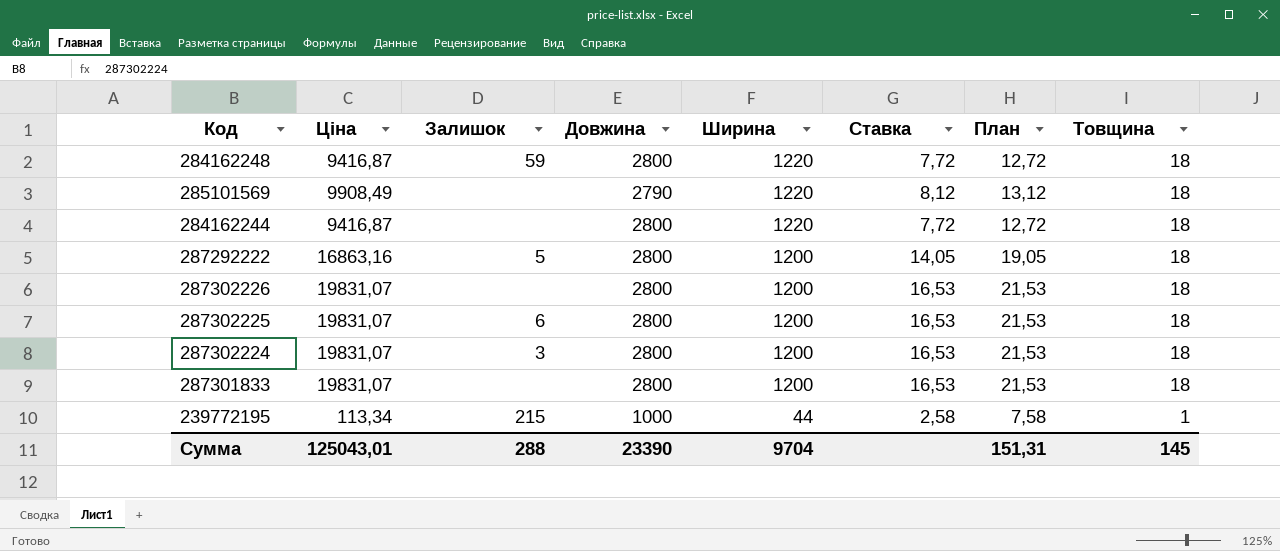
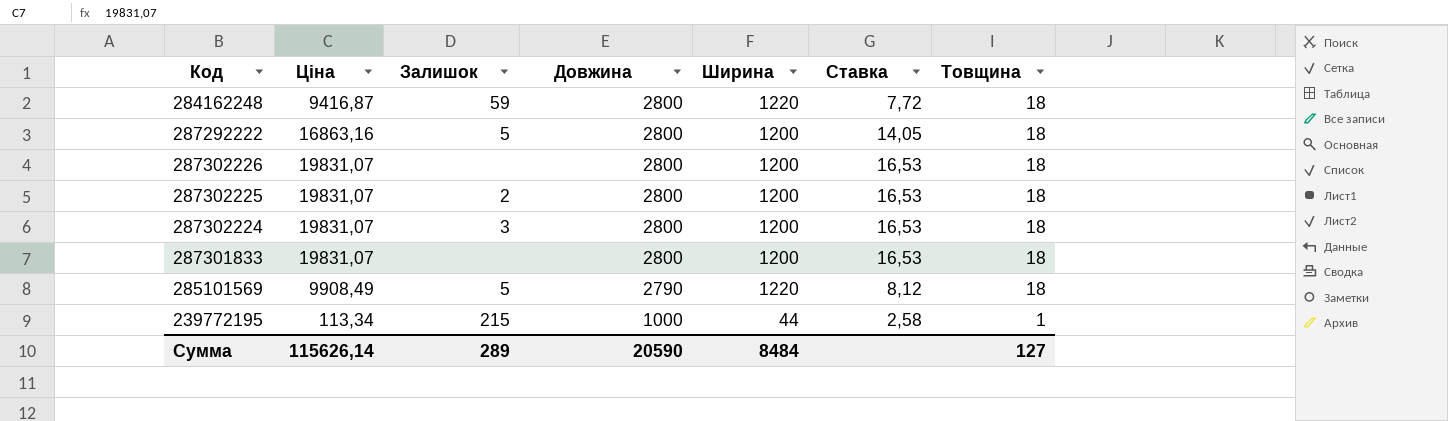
row order: Ширина descending -> Довжина descending
column План | formula: [Ставка] + 5 -> none
row 284162244: 9416,87 | none | 2800 | 1220 | 7,72 | 12,72 | 18 -> none
287302225 | Залишок: 6 -> 2
285101569 | Залишок: none -> 5
Сумма | Ціна: 125043,01 -> 115626,14
Сумма | Залишок: 288 -> 289
Сумма | Довжина: 23390 -> 20590
Сумма | Ширина: 9704 -> 8484
Сумма | Товщина: 145 -> 127

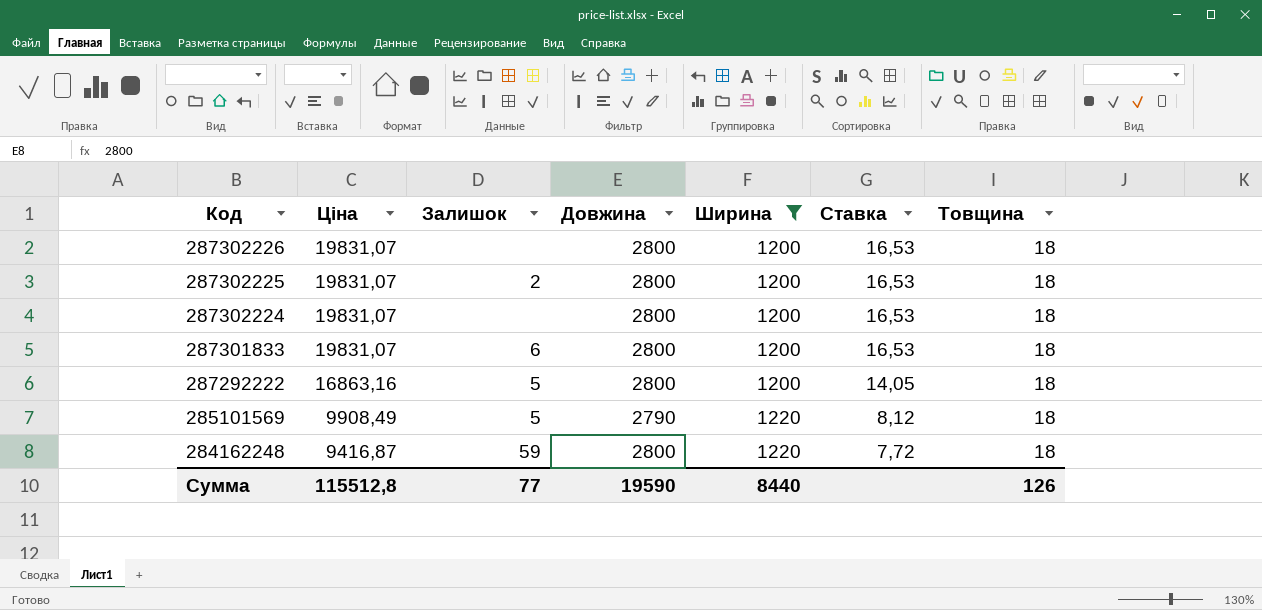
filter: none -> Ширина != 44
row order: Довжина descending -> Код descending
287302224 | Залишок: 3 -> none
287301833 | Залишок: none -> 6
Сумма | Ціна: 115626,14 -> 115512,8
Сумма | Залишок: 289 -> 77
Сумма | Довжина: 20590 -> 19590
Сумма | Ширина: 8484 -> 8440
Сумма | Товщина: 127 -> 126

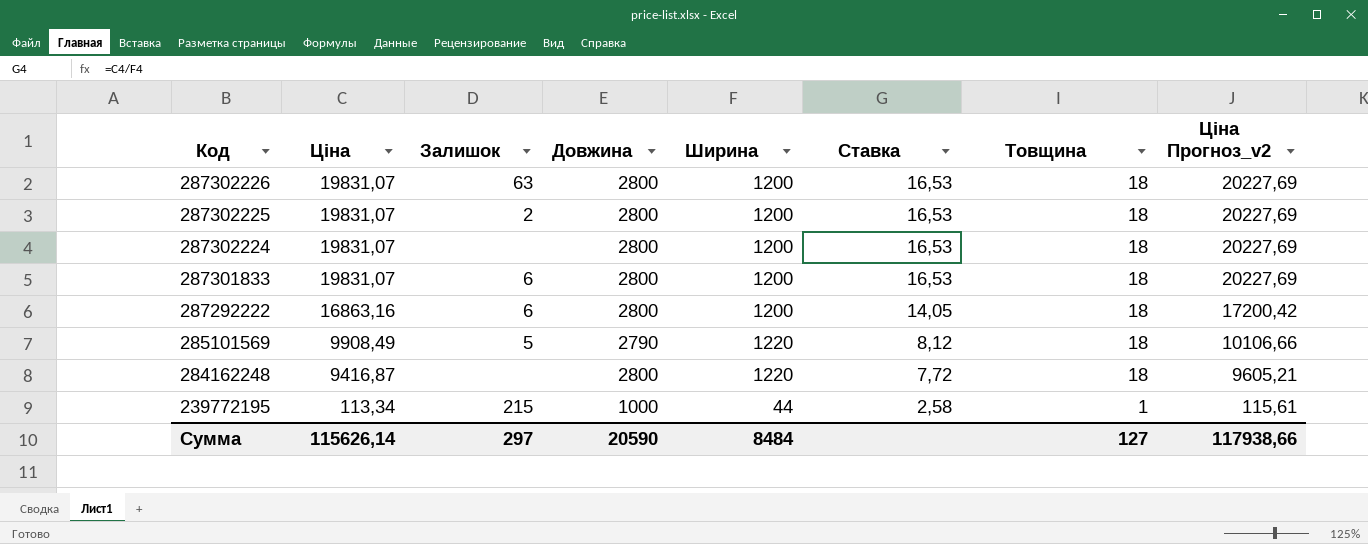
filter: Ширина != 44 -> none
column Ціна Прогноз_v2 | formula: none -> [Ціна] * 1,02
287302226 | Залишок: none -> 63
287292222 | Залишок: 5 -> 6
284162248 | Залишок: 59 -> none
Сумма | Ціна: 115512,8 -> 115626,14
Сумма | Залишок: 77 -> 297
Сумма | Довжина: 19590 -> 20590
Сумма | Ширина: 8440 -> 8484
Сумма | Товщина: 126 -> 127

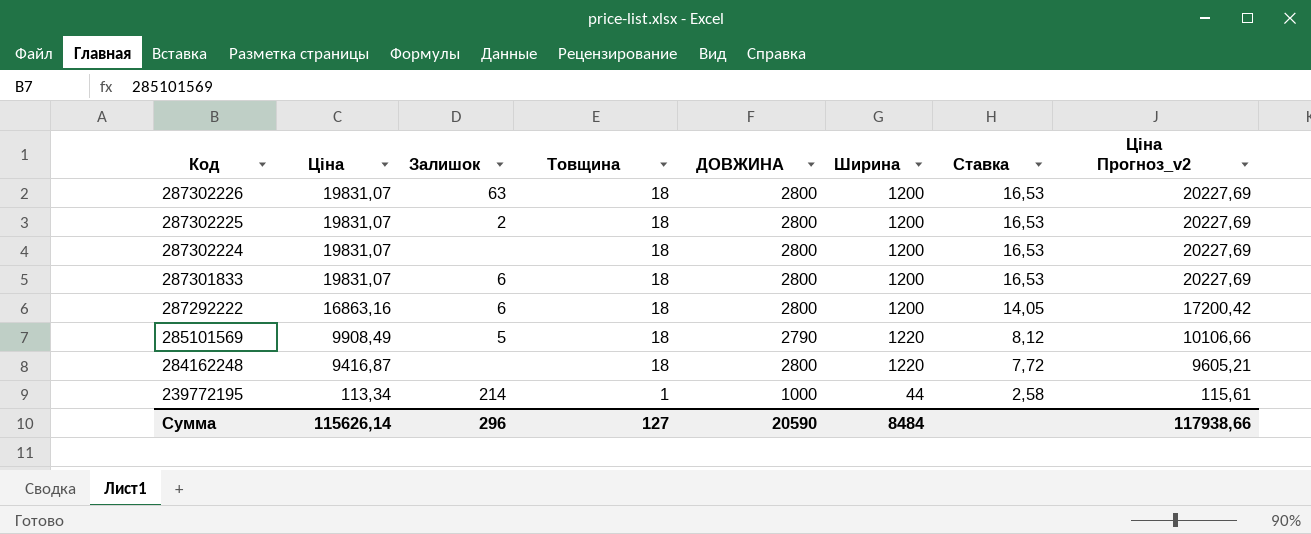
column Товщина | position: 7 -> 4
column name: Довжина -> ДОВЖИНА
239772195 | Залишок: 215 -> 214
Сумма | Залишок: 297 -> 296

